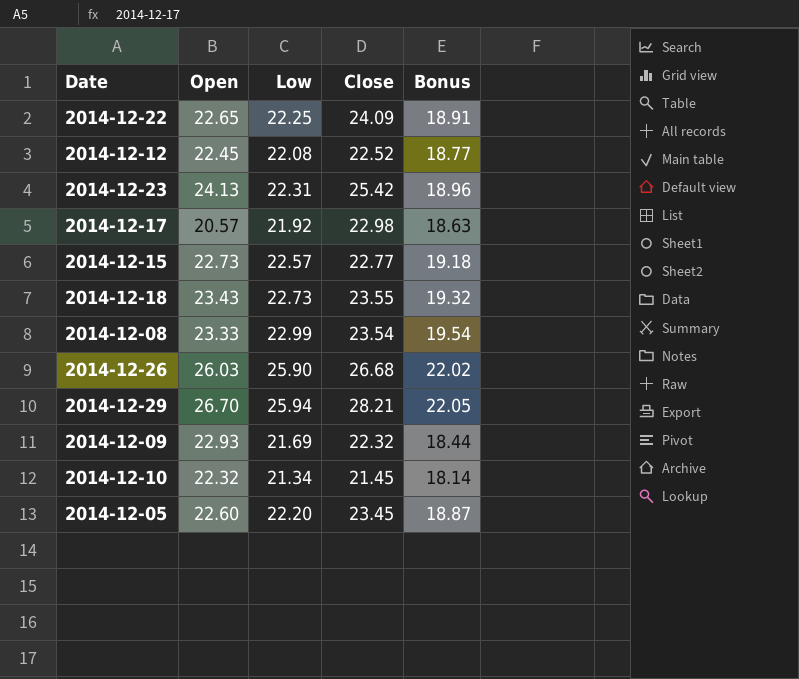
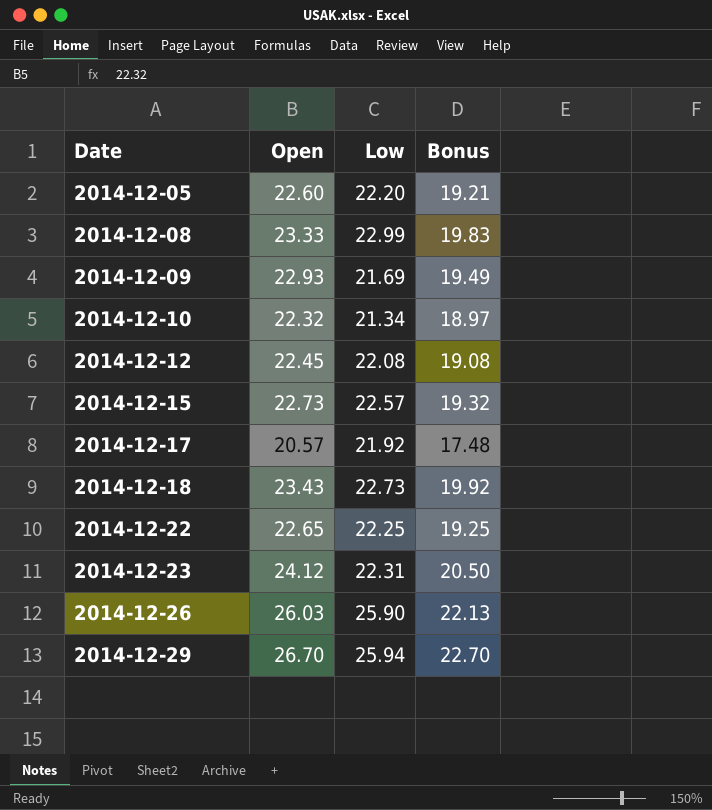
row order: none -> Date ascending
column Close | position: 4 -> none
column Bonus | formula: [Low] * 0.85 -> [Open] * 0.85
2014-12-23 | Open: 24.13 -> 24.12

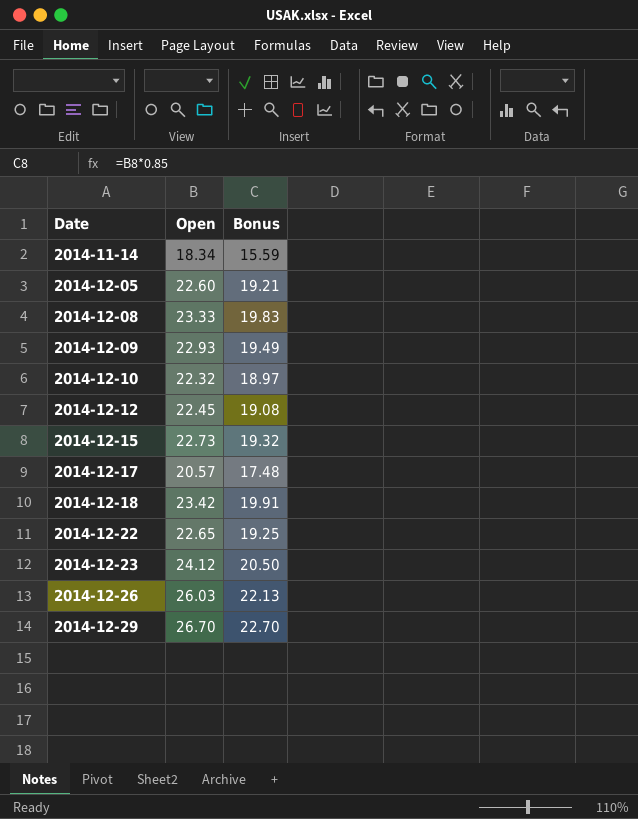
column Low | position: 3 -> none
row 2014-11-14: none -> 18.34 | 15.59
2014-12-18 | Open: 23.43 -> 23.42
2014-12-18 | Bonus: 19.92 -> 19.91

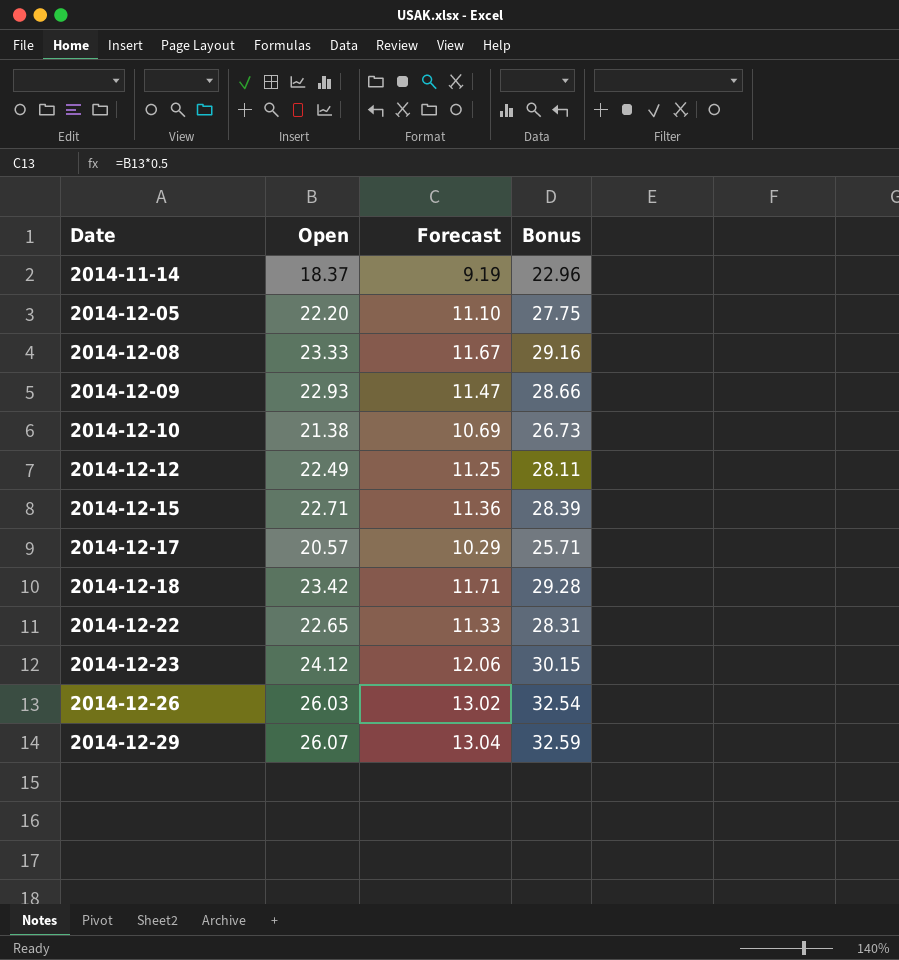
column Forecast | formula: none -> [Open] * 0.5
column Bonus | formula: [Open] * 0.85 -> [Open] * 1.25
2014-11-14 | Open: 18.34 -> 18.37
2014-12-05 | Open: 22.60 -> 22.20
2014-12-10 | Open: 22.32 -> 21.38
2014-12-12 | Open: 22.45 -> 22.49
2014-12-15 | Open: 22.73 -> 22.71
2014-12-29 | Open: 26.70 -> 26.07

